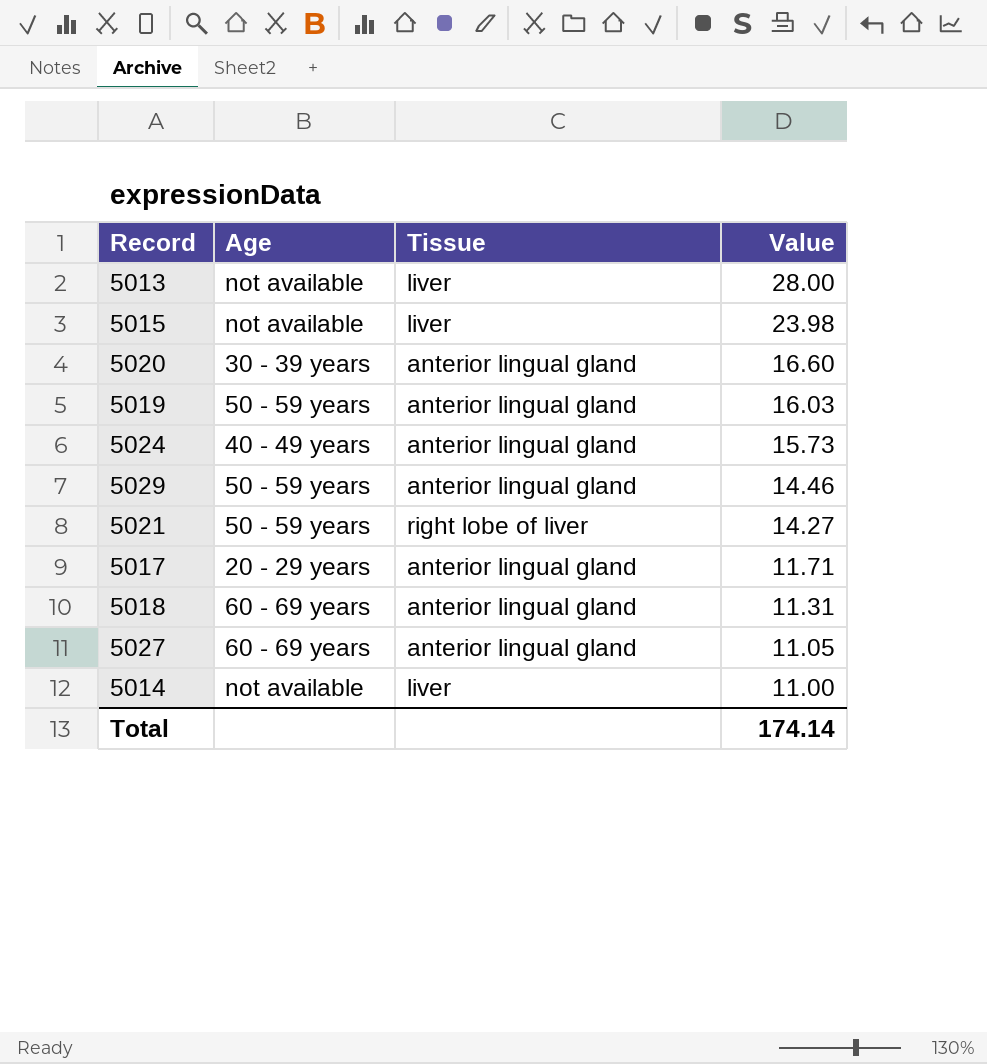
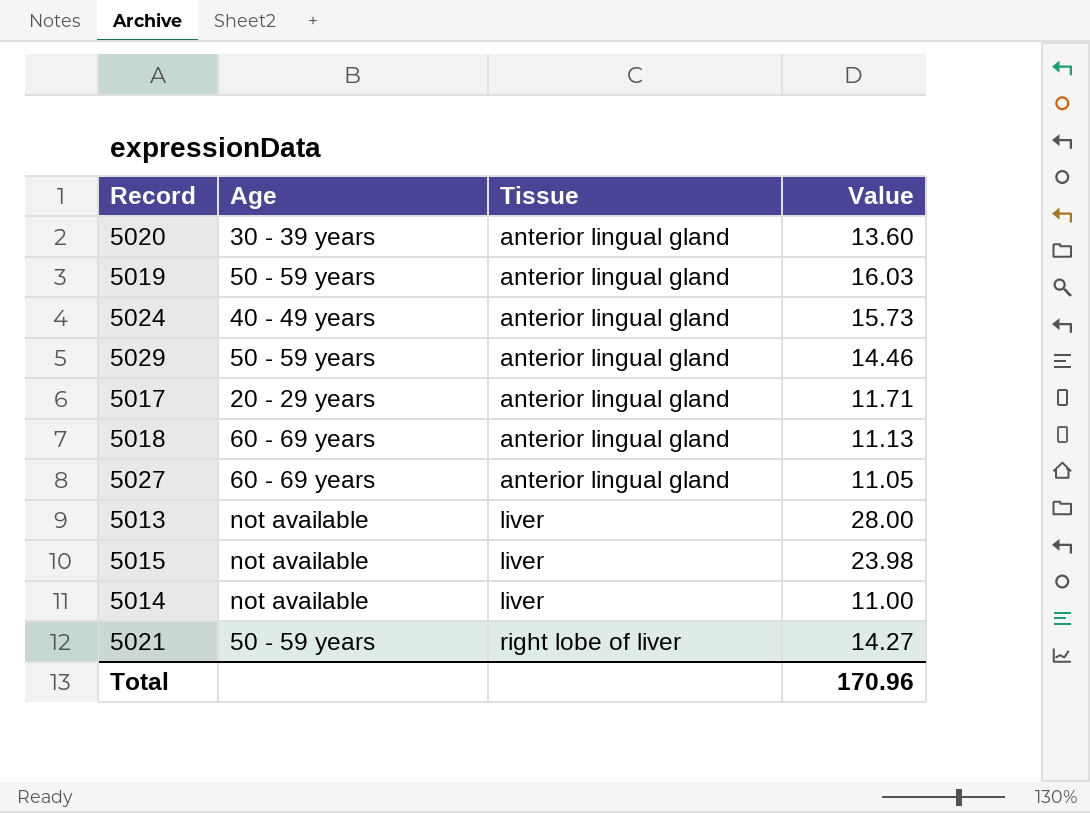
row order: Value descending -> Tissue ascending
5020 | Value: 16.60 -> 13.60
5018 | Value: 11.31 -> 11.13
Total | Value: 174.14 -> 170.96

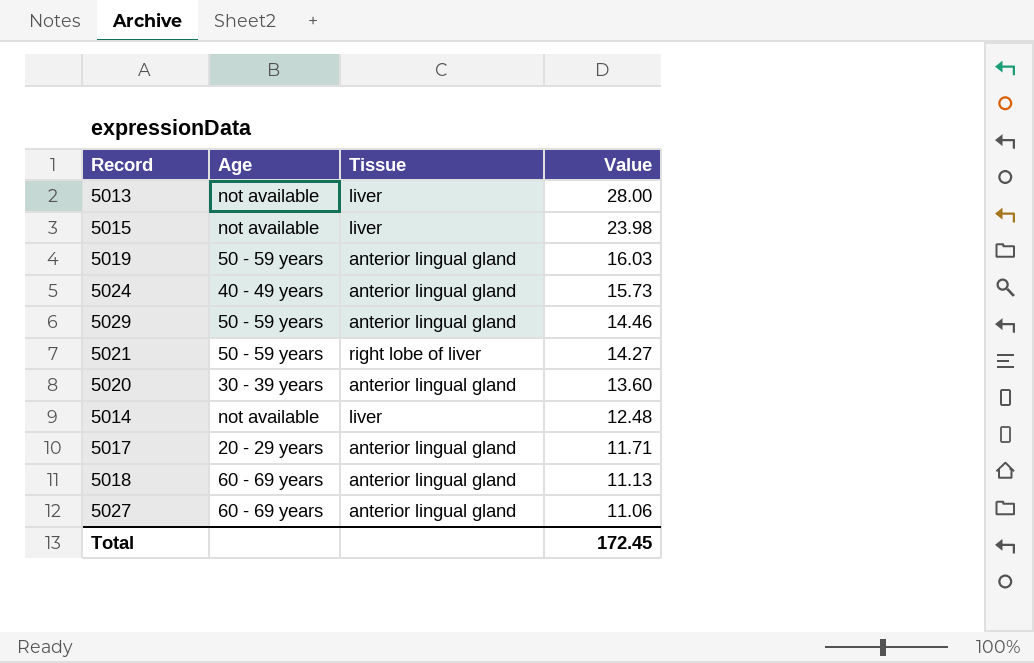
row order: Tissue ascending -> Value descending
5014 | Value: 11.00 -> 12.48
5027 | Value: 11.05 -> 11.06
Total | Value: 170.96 -> 172.45

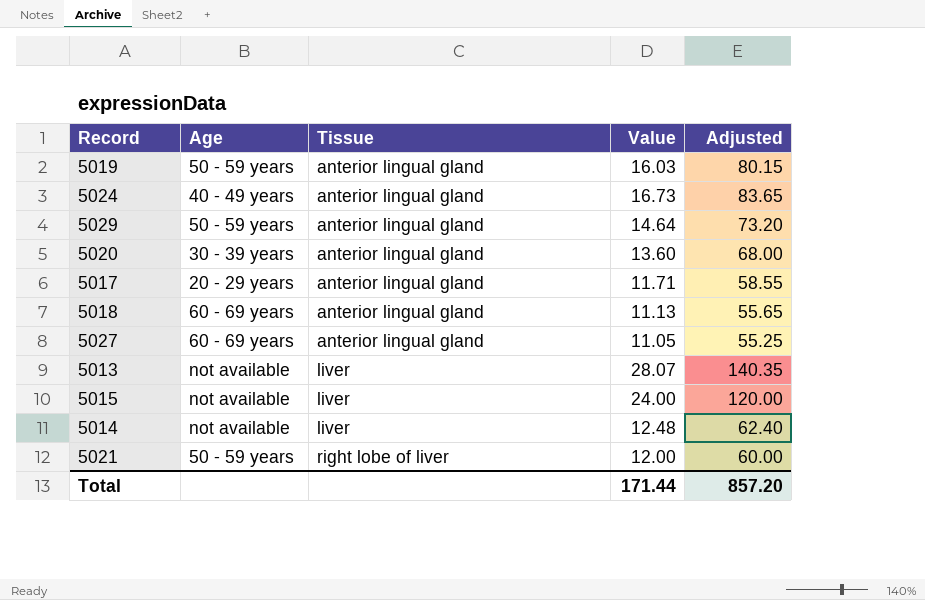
row order: Value descending -> Tissue ascending
column Adjusted | formula: none -> [Value] * 5
5024 | Value: 15.73 -> 16.73
5029 | Value: 14.46 -> 14.64
5027 | Value: 11.06 -> 11.05
5013 | Value: 28.00 -> 28.07
5015 | Value: 23.98 -> 24.00
5021 | Value: 14.27 -> 12.00
Total | Value: 172.45 -> 171.44

